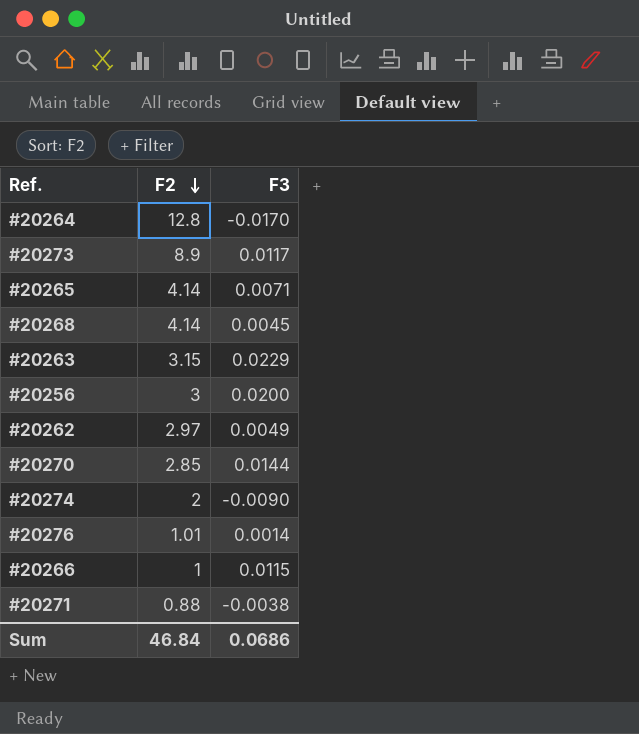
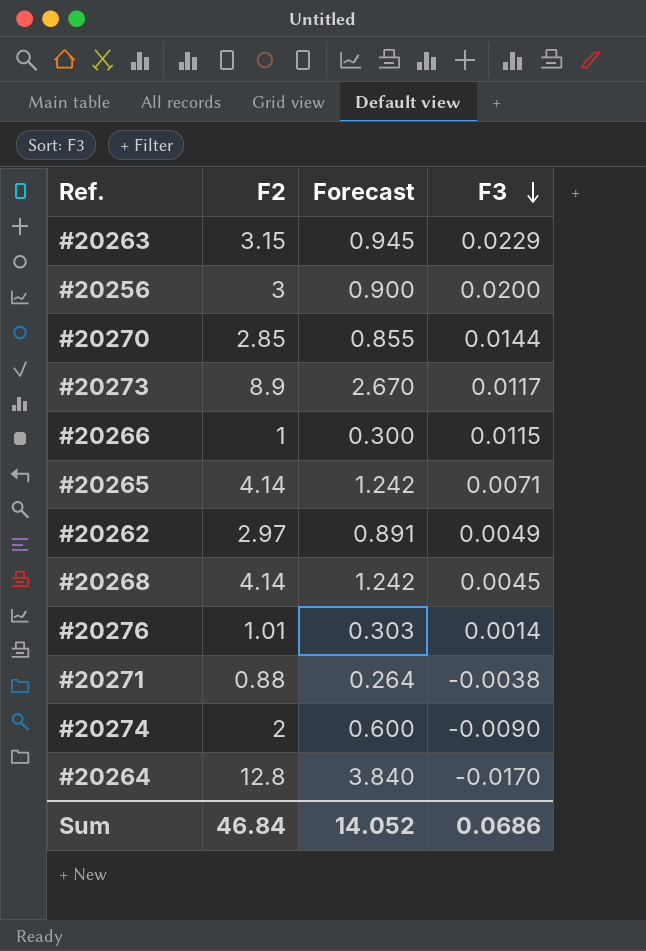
row order: F2 descending -> F3 descending
column Forecast | formula: none -> [F2] * 0.3

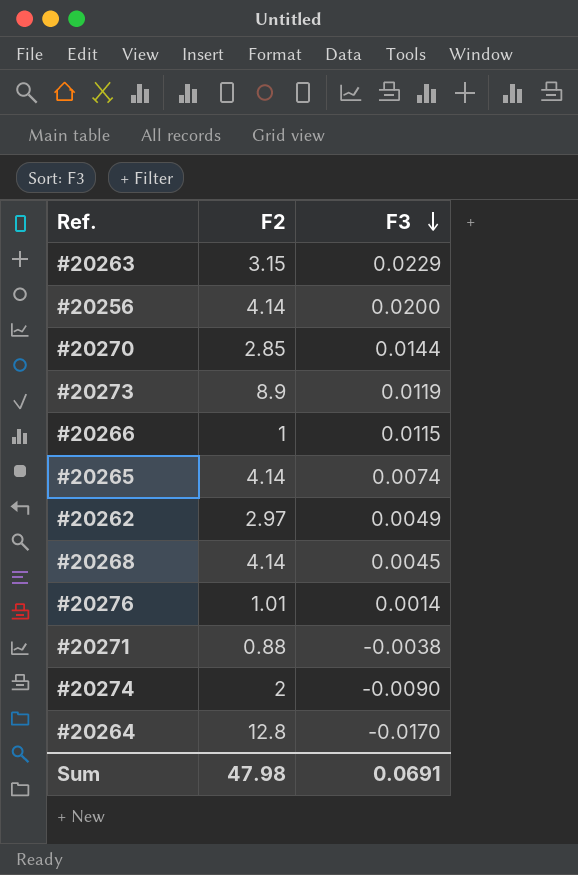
column Forecast | formula: [F2] * 0.3 -> none
#20256 | F2: 3 -> 4.14
#20273 | F3: 0.0117 -> 0.0119
#20265 | F3: 0.0071 -> 0.0074
Sum | F2: 46.84 -> 47.98
Sum | F3: 0.0686 -> 0.0691

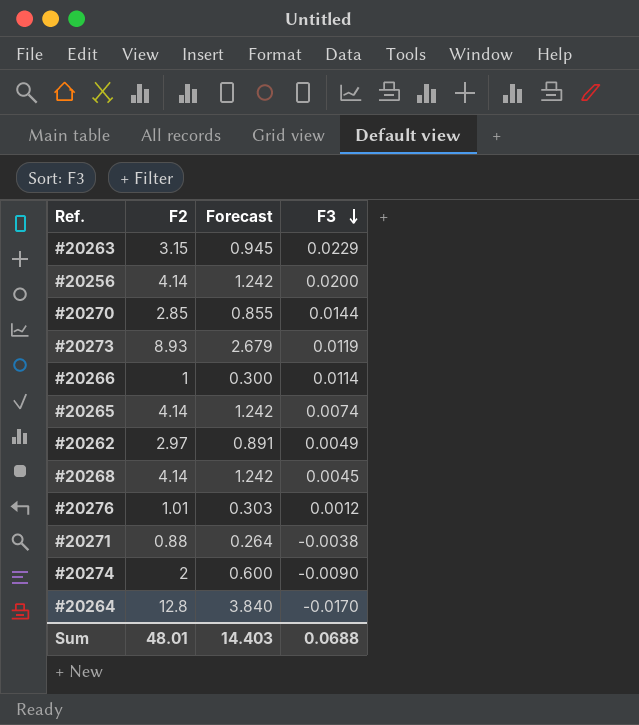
column Forecast | formula: none -> [F2] * 0.3
#20273 | F2: 8.9 -> 8.93
#20266 | F3: 0.0115 -> 0.0114
#20276 | F3: 0.0014 -> 0.0012
Sum | F2: 47.98 -> 48.01
Sum | F3: 0.0691 -> 0.0688

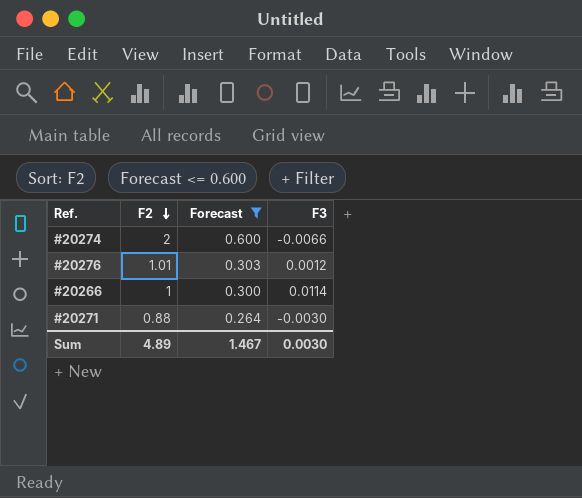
filter: none -> Forecast <= 0.600
row order: F3 descending -> F2 descending
#20274 | F3: -0.0090 -> -0.0066
#20271 | F3: -0.0038 -> -0.0030
Sum | F2: 48.01 -> 4.89
Sum | Forecast: 14.403 -> 1.467
Sum | F3: 0.0688 -> 0.0030

